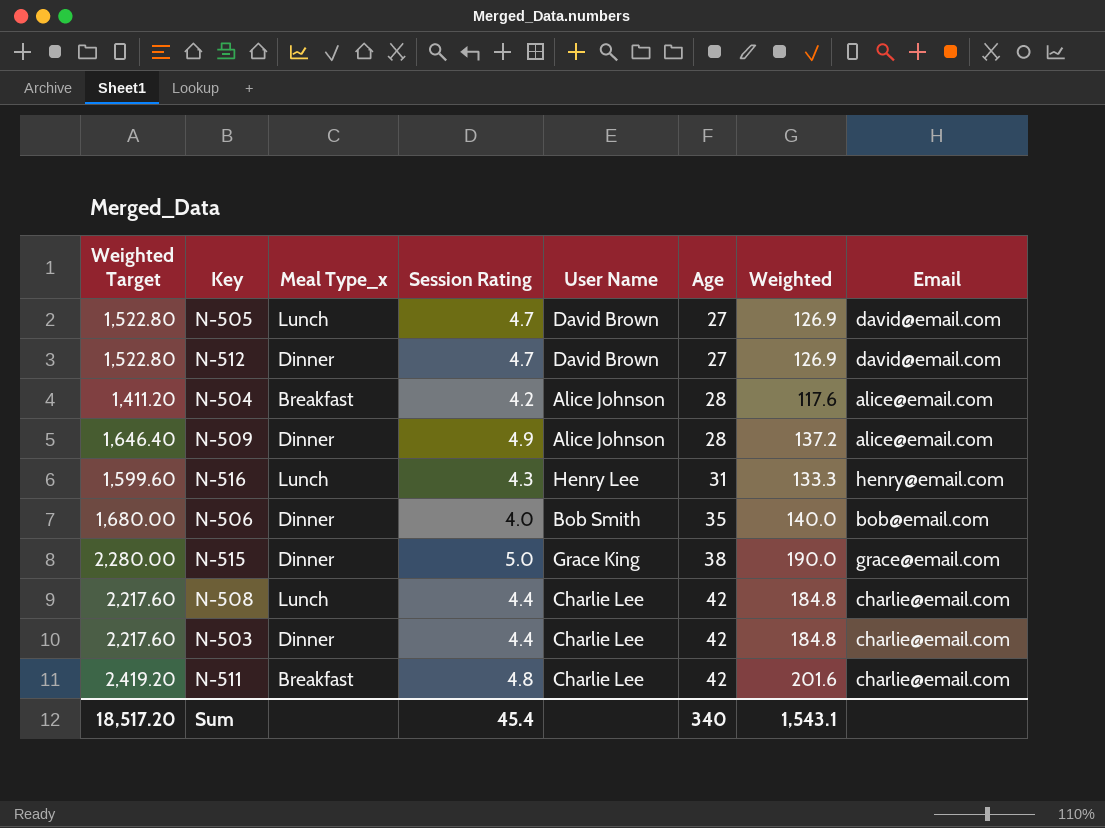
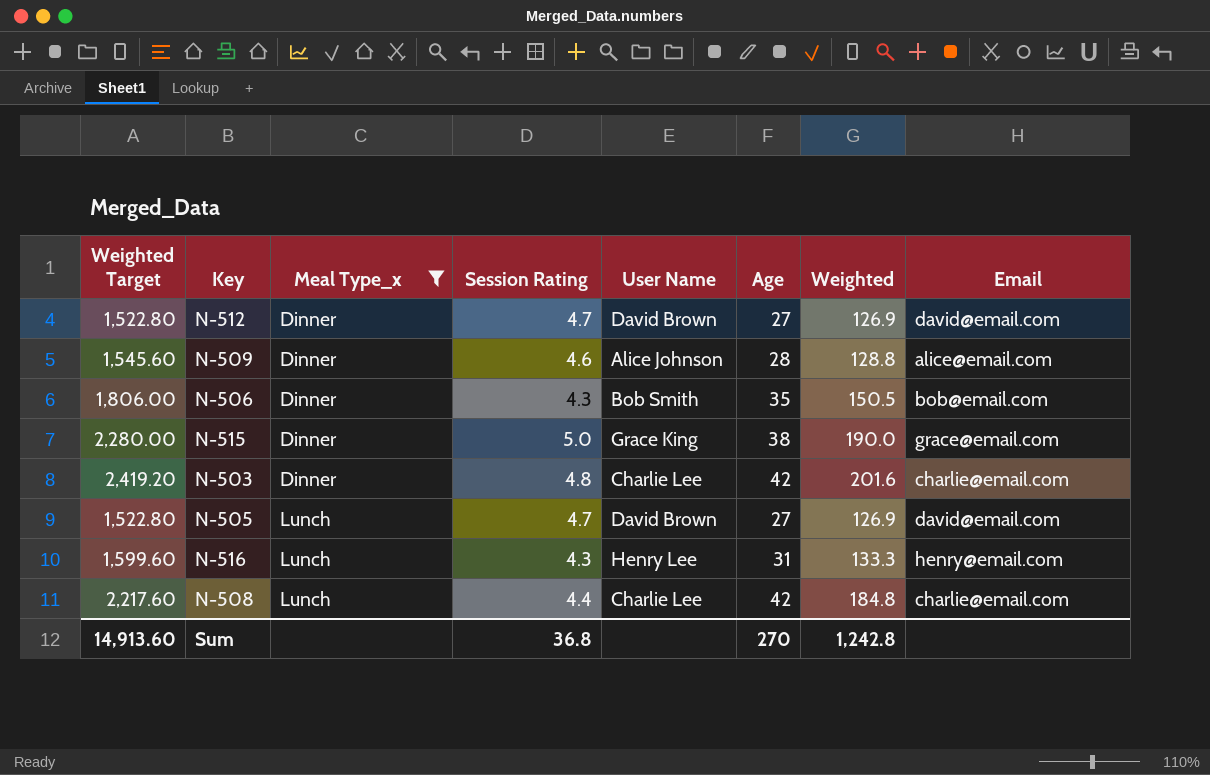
filter: none -> Meal Type_x != Breakfast
row order: Age ascending -> Meal Type_x ascending
N-509 | Weighted Target: 1,646.40 -> 1,545.60
N-509 | Session Rating: 4.9 -> 4.6
N-509 | Weighted: 137.2 -> 128.8
N-506 | Weighted Target: 1,680.00 -> 1,806.00
N-506 | Session Rating: 4.0 -> 4.3
N-506 | Weighted: 140.0 -> 150.5
N-503 | Weighted Target: 2,217.60 -> 2,419.20
N-503 | Session Rating: 4.4 -> 4.8
N-503 | Weighted: 184.8 -> 201.6
Sum | Weighted Target: 18,517.20 -> 14,913.60
Sum | Session Rating: 45.4 -> 36.8
Sum | Age: 340 -> 270
Sum | Weighted: 1,543.1 -> 1,242.8

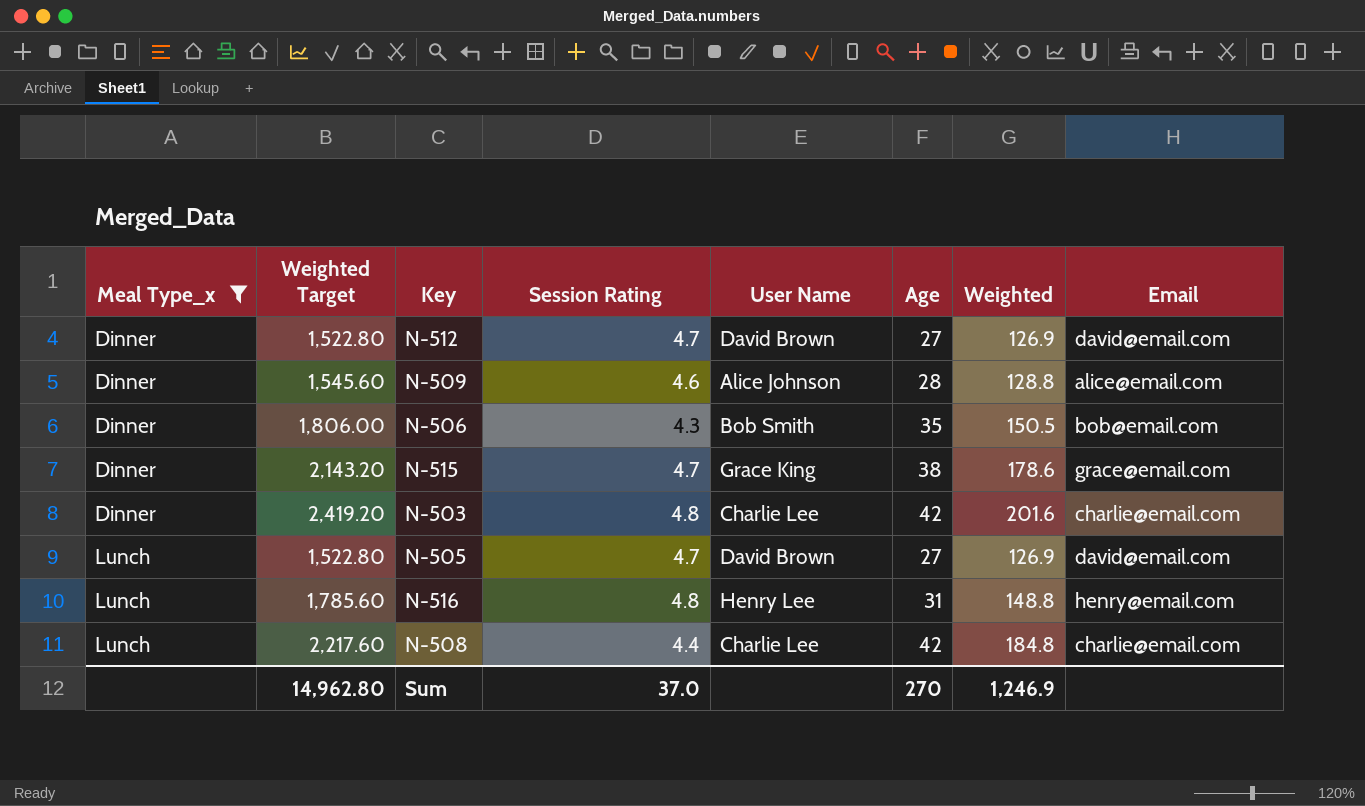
column Meal Type_x | position: 3 -> 1
N-515 | Weighted Target: 2,280.00 -> 2,143.20
N-515 | Session Rating: 5.0 -> 4.7
N-515 | Weighted: 190.0 -> 178.6
N-516 | Weighted Target: 1,599.60 -> 1,785.60
N-516 | Session Rating: 4.3 -> 4.8
N-516 | Weighted: 133.3 -> 148.8
Sum | Weighted Target: 14,913.60 -> 14,962.80
Sum | Session Rating: 36.8 -> 37.0
Sum | Weighted: 1,242.8 -> 1,246.9

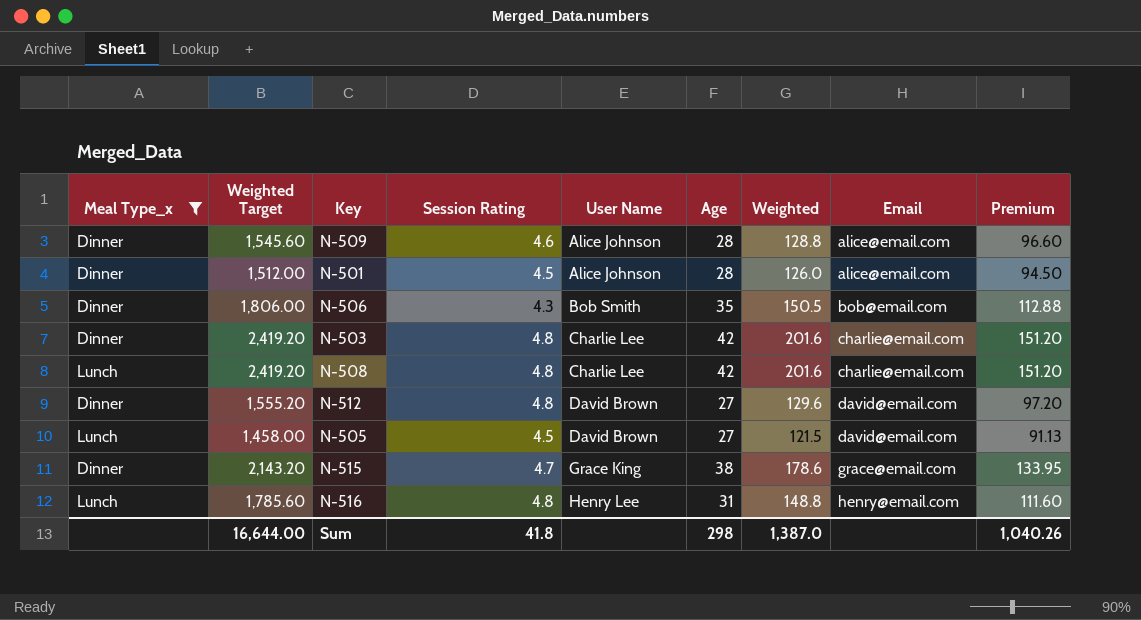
row order: Meal Type_x ascending -> User Name ascending
column Premium | formula: none -> [Weighted] * 0.75
row N-501: none -> Dinner | 1,512.00 | 4.5 | Alice Johnson | 28 | 126.0 | alice@email.com | 94.50
N-508 | Weighted Target: 2,217.60 -> 2,419.20
N-508 | Session Rating: 4.4 -> 4.8
N-508 | Weighted: 184.8 -> 201.6
N-512 | Weighted Target: 1,522.80 -> 1,555.20
N-512 | Session Rating: 4.7 -> 4.8
N-512 | Weighted: 126.9 -> 129.6
N-505 | Weighted Target: 1,522.80 -> 1,458.00
N-505 | Session Rating: 4.7 -> 4.5
N-505 | Weighted: 126.9 -> 121.5
Sum | Weighted Target: 14,962.80 -> 16,644.00
Sum | Session Rating: 37.0 -> 41.8
Sum | Age: 270 -> 298
Sum | Weighted: 1,246.9 -> 1,387.0

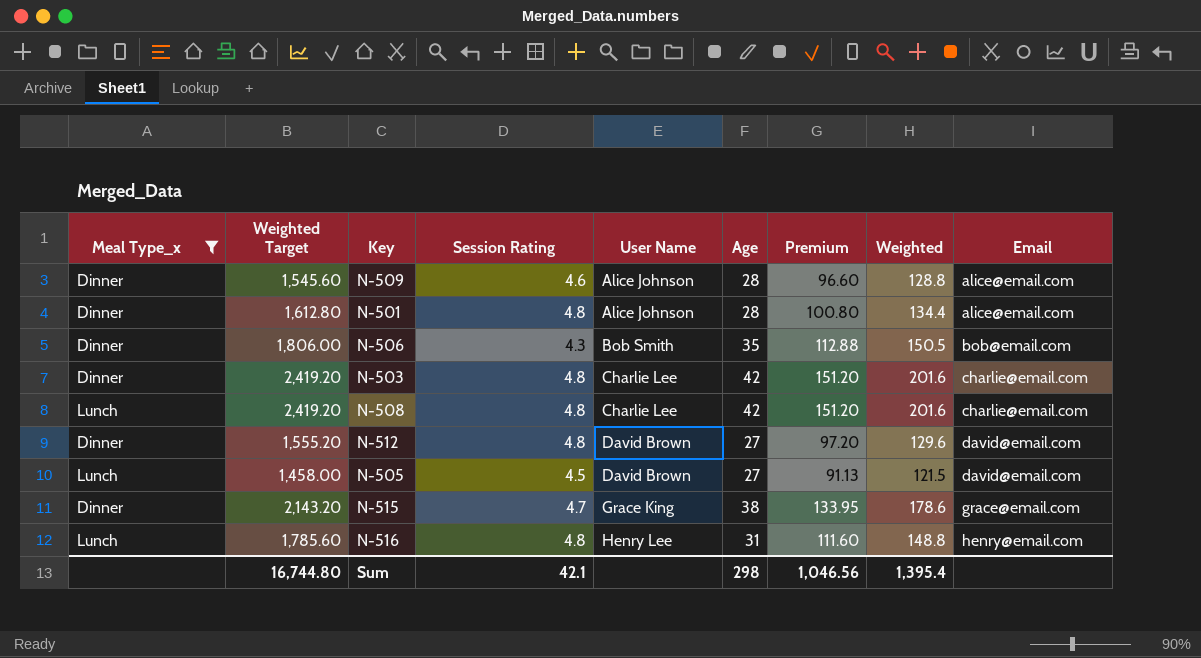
column Premium | position: 9 -> 7
N-501 | Weighted Target: 1,512.00 -> 1,612.80
N-501 | Session Rating: 4.5 -> 4.8
N-501 | Premium: 94.50 -> 100.80
N-501 | Weighted: 126.0 -> 134.4
Sum | Weighted Target: 16,644.00 -> 16,744.80
Sum | Session Rating: 41.8 -> 42.1
Sum | Premium: 1,040.26 -> 1,046.56
Sum | Weighted: 1,387.0 -> 1,395.4

